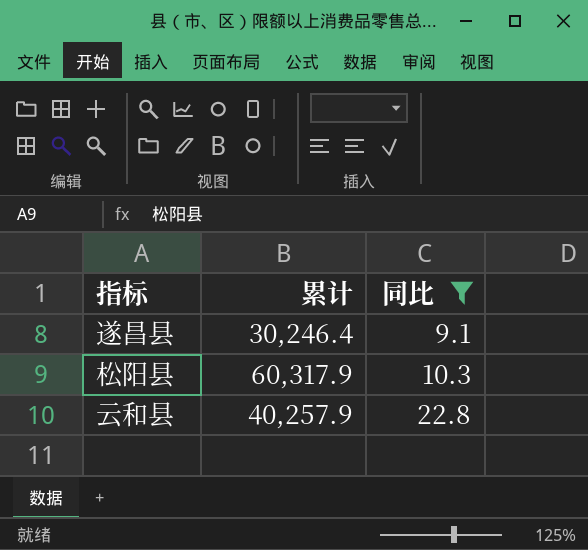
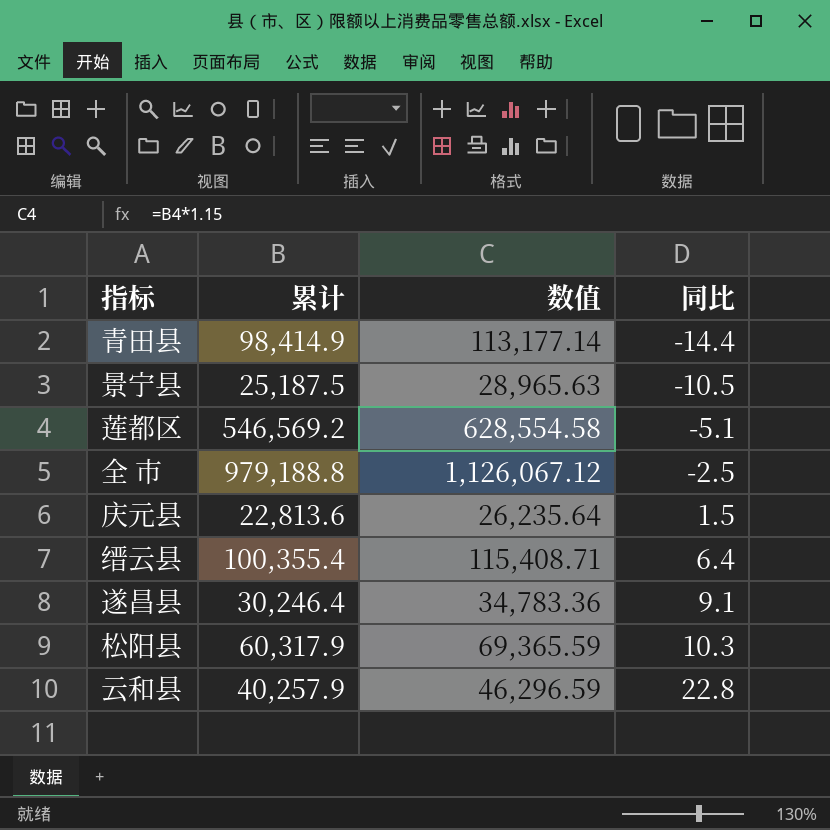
filter: 同比 >= 9.1 -> none
column 数值 | formula: none -> [累计] * 1.15

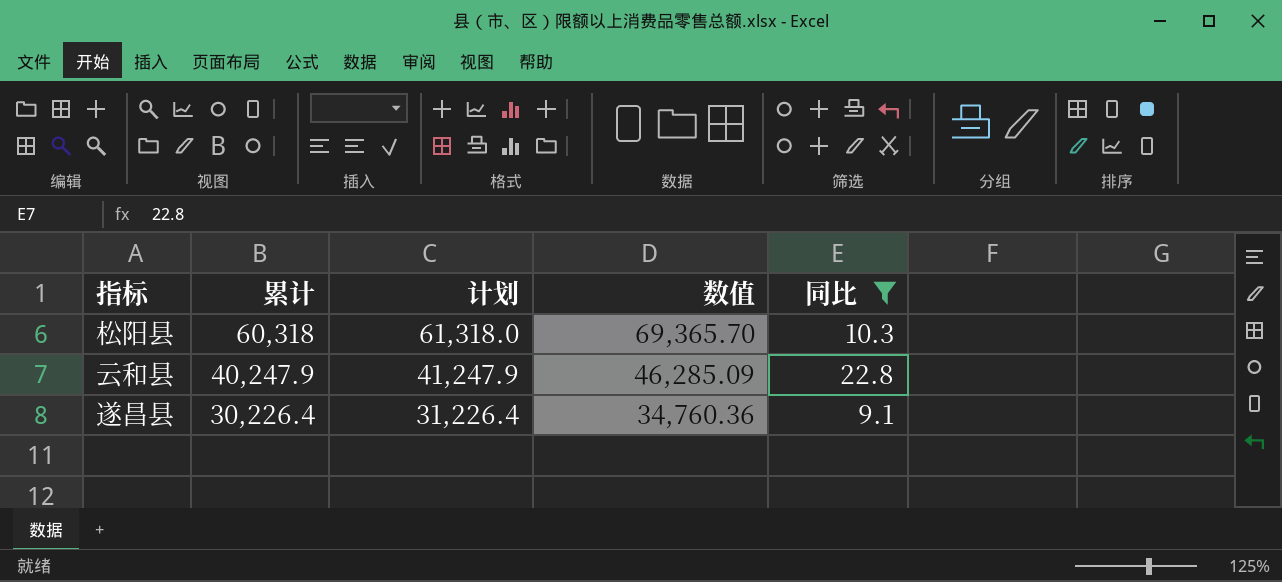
filter: none -> 同比 >= 9.1
row order: 同比 ascending -> 累计 descending
column 计划 | formula: none -> [累计] + 1000
松阳县 | 累计: 60,317.9 -> 60,318
松阳县 | 数值: 69,365.59 -> 69,365.70
云和县 | 累计: 40,257.9 -> 40,247.9
云和县 | 数值: 46,296.59 -> 46,285.09
遂昌县 | 累计: 30,246.4 -> 30,226.4
遂昌县 | 数值: 34,783.36 -> 34,760.36

